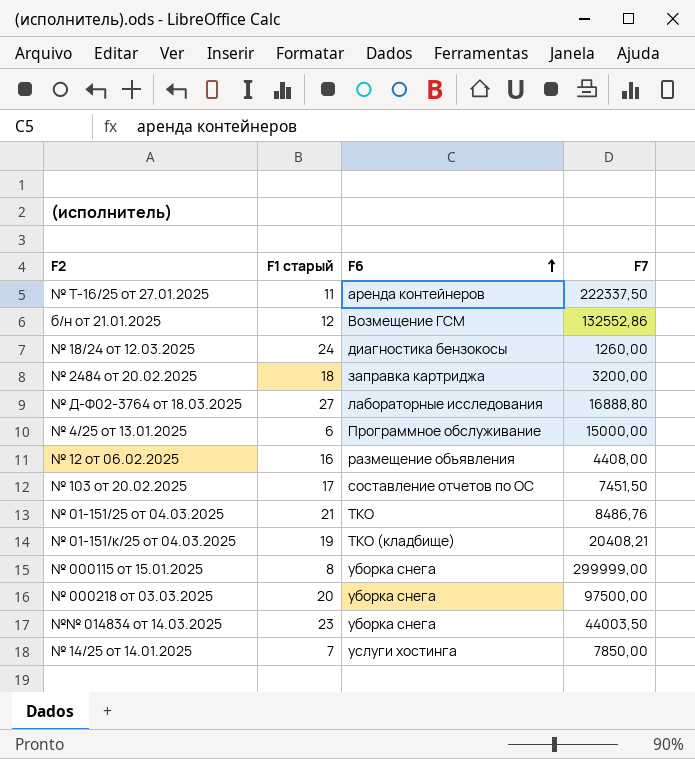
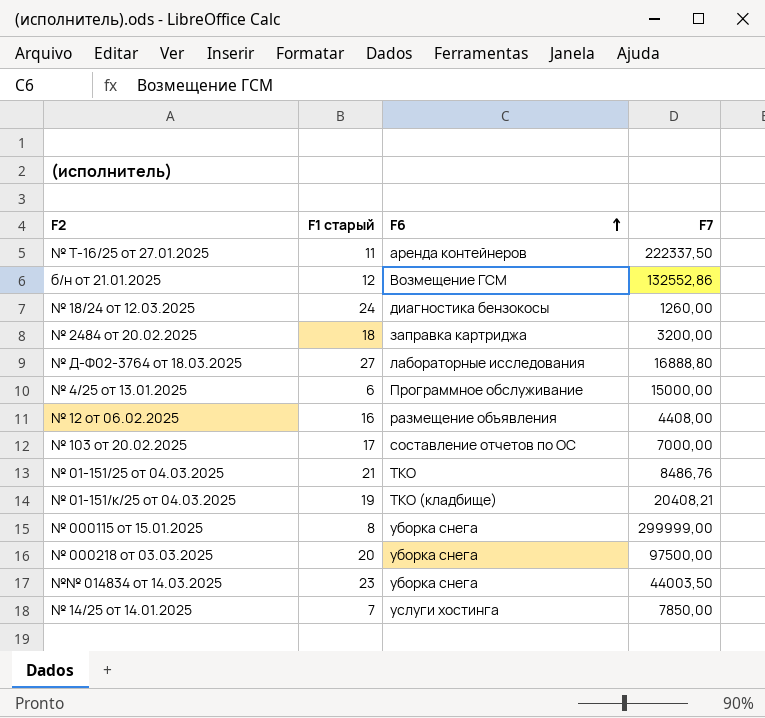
№ 103 от 20.02.2025 | F7: 7451,50 -> 7000,00

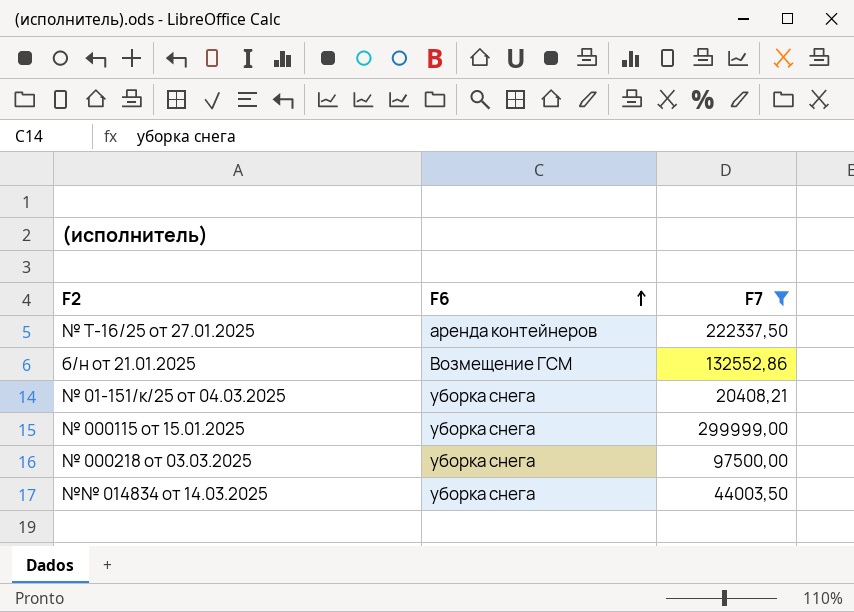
filter: none -> F7 >= 20408,21
column F1 старый | position: 2 -> none
№ 01-151/к/25 от 04.03.2025 | F6: ТКО (кладбище) -> уборка снега

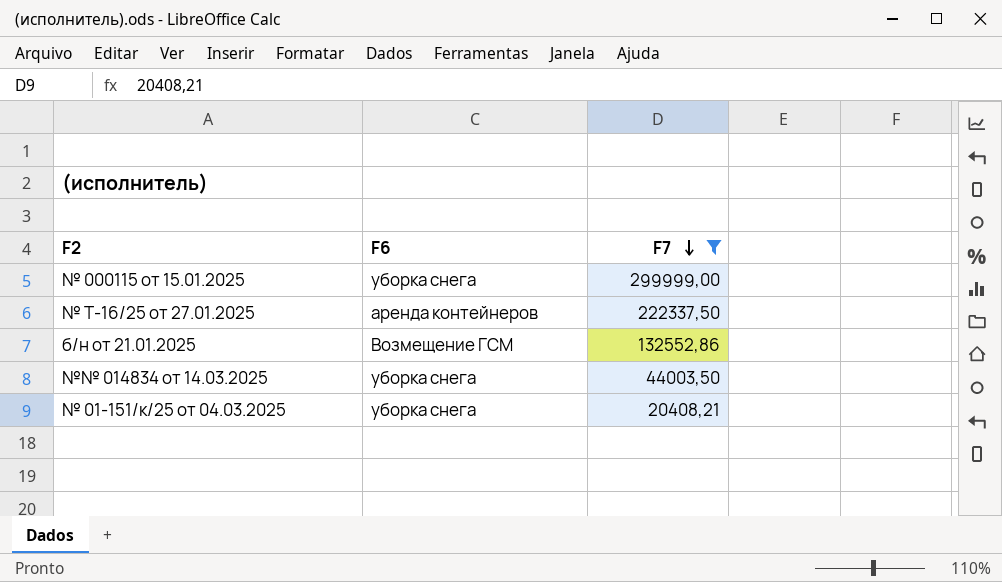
row order: F6 ascending -> F7 descending
row № 000218 от 03.03.2025: уборка снега | 97500,00 -> none

